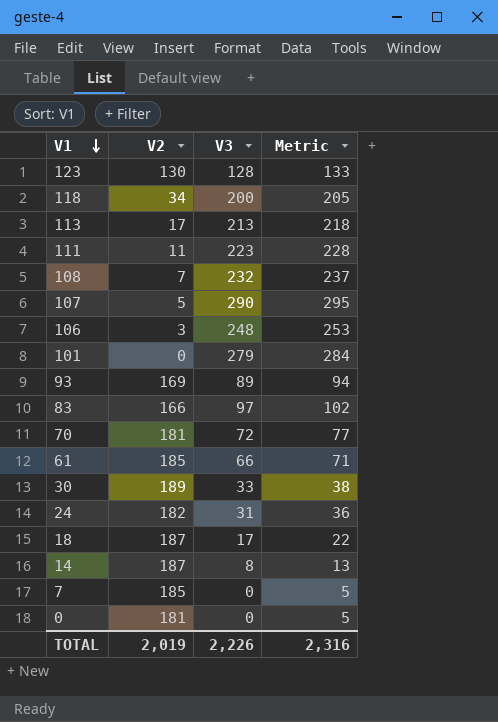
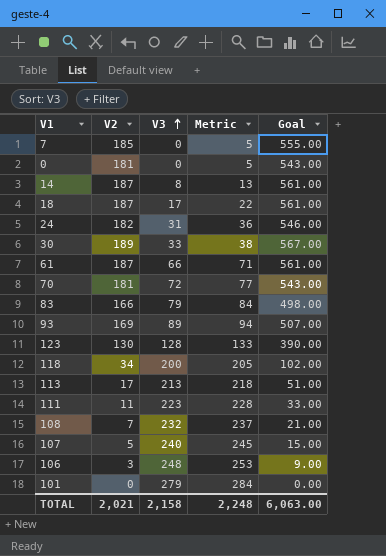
row order: V1 descending -> V3 ascending
column Goal | formula: none -> [V2] * 3
61 | V2: 185 -> 187
83 | V3: 97 -> 79
83 | Metric: 102 -> 84
107 | V3: 290 -> 240
107 | Metric: 295 -> 245
TOTAL | V2: 2,019 -> 2,021
TOTAL | V3: 2,226 -> 2,158
TOTAL | Metric: 2,316 -> 2,248

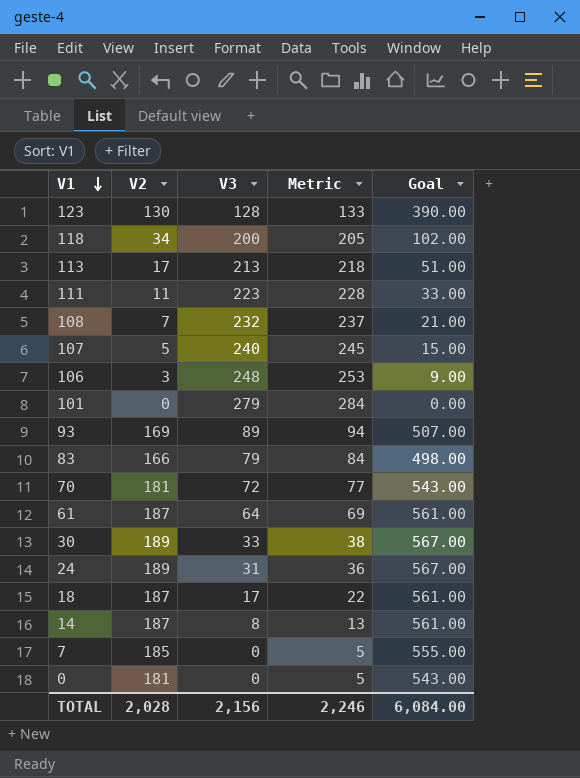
row order: V3 ascending -> V1 descending
61 | V3: 66 -> 64
61 | Metric: 71 -> 69
24 | V2: 182 -> 189
24 | Goal: 546.00 -> 567.00
TOTAL | V2: 2,021 -> 2,028
TOTAL | V3: 2,158 -> 2,156
TOTAL | Metric: 2,248 -> 2,246
TOTAL | Goal: 6,063.00 -> 6,084.00

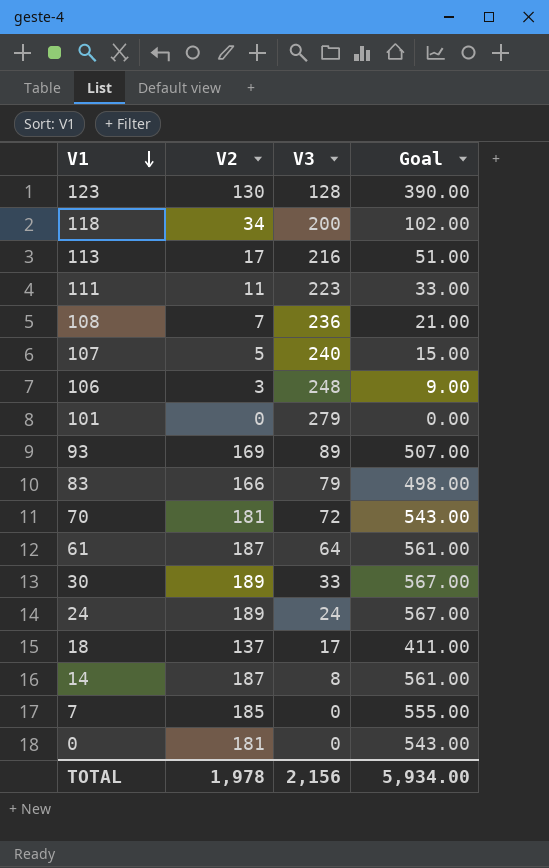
column Metric | formula: [V3] + 5 -> none
113 | V3: 213 -> 216
108 | V3: 232 -> 236
24 | V3: 31 -> 24
18 | V2: 187 -> 137
18 | Goal: 561.00 -> 411.00
TOTAL | V2: 2,028 -> 1,978
TOTAL | Goal: 6,084.00 -> 5,934.00

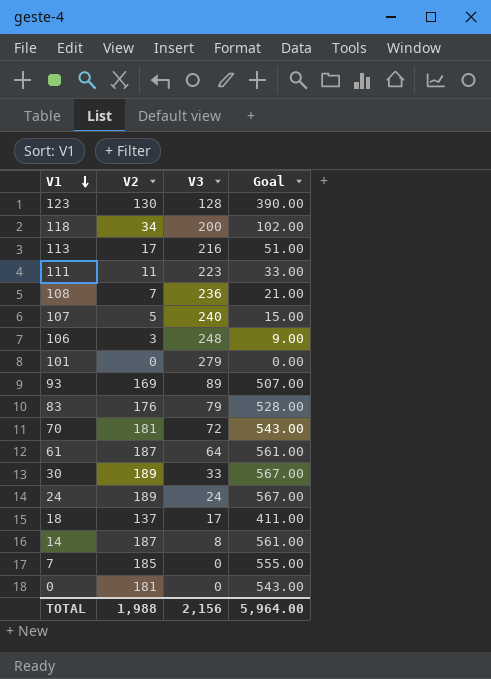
83 | V2: 166 -> 176
83 | Goal: 498.00 -> 528.00
TOTAL | V2: 1,978 -> 1,988
TOTAL | Goal: 5,934.00 -> 5,964.00

